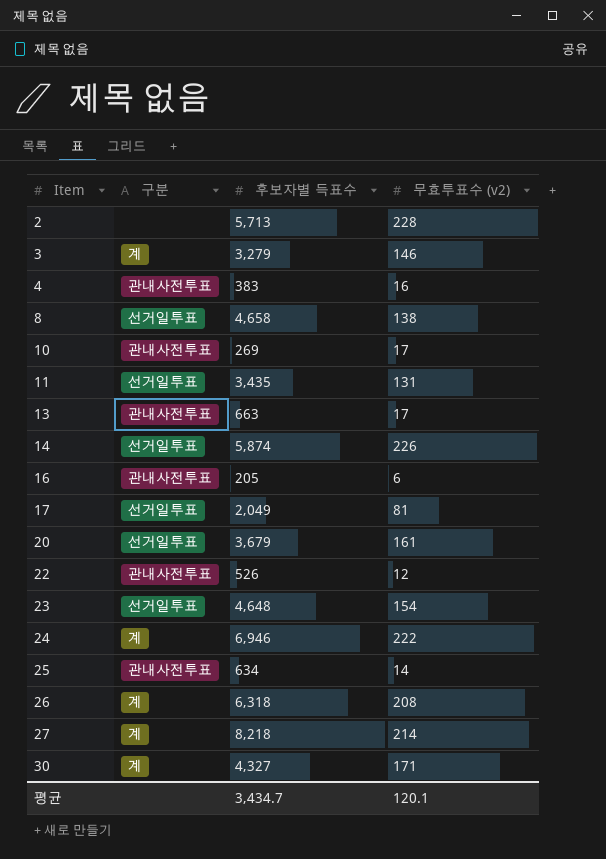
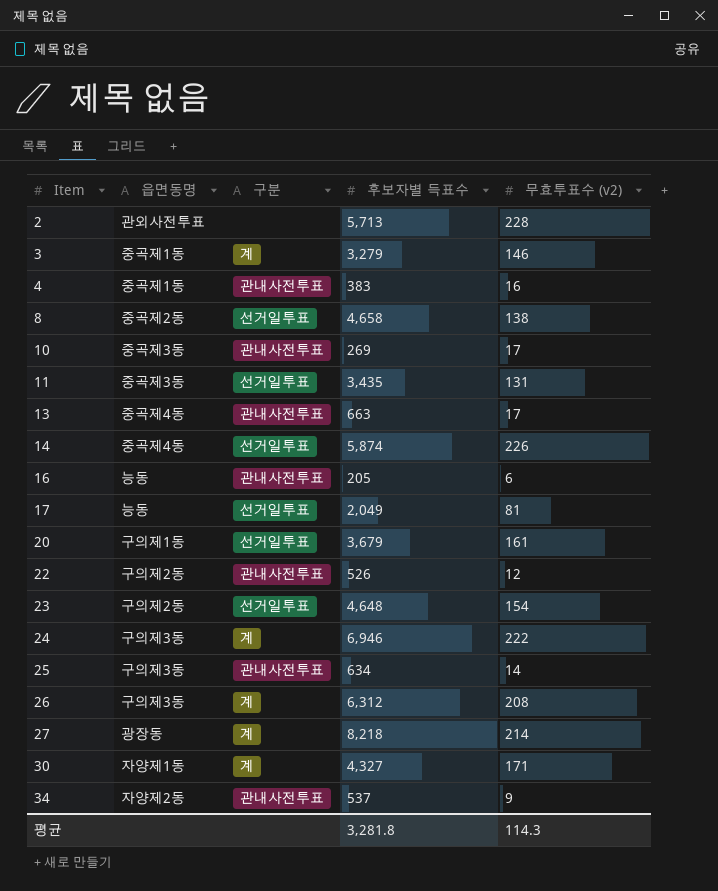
column 읍면동명 | position: none -> 2
26 | 후보자별 득표수: 6,318 -> 6,312
row 34: none -> 자양제2동 | 관내사전투표 | 537 | 9
평균 | 후보자별 득표수: 3,434.7 -> 3,281.8
평균 | 무효투표수 (v2): 120.1 -> 114.3

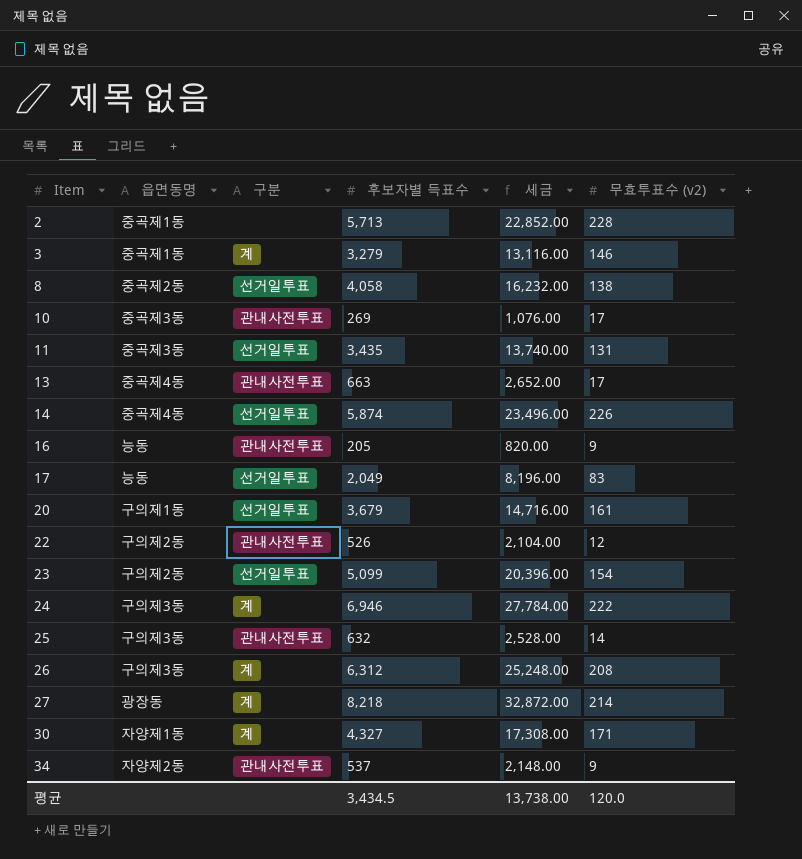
column 세금 | formula: none -> [후보자별 득표수] * 4
row 4: 중곡제1동 | 관내사전투표 | 383 | 16 -> none
2 | 읍면동명: 관외사전투표 -> 중곡제1동
8 | 후보자별 득표수: 4,658 -> 4,058
16 | 무효투표수 (v2): 6 -> 9
17 | 무효투표수 (v2): 81 -> 83
23 | 후보자별 득표수: 4,648 -> 5,099
25 | 후보자별 득표수: 634 -> 632
평균 | 후보자별 득표수: 3,281.8 -> 3,434.5
평균 | 무효투표수 (v2): 114.3 -> 120.0

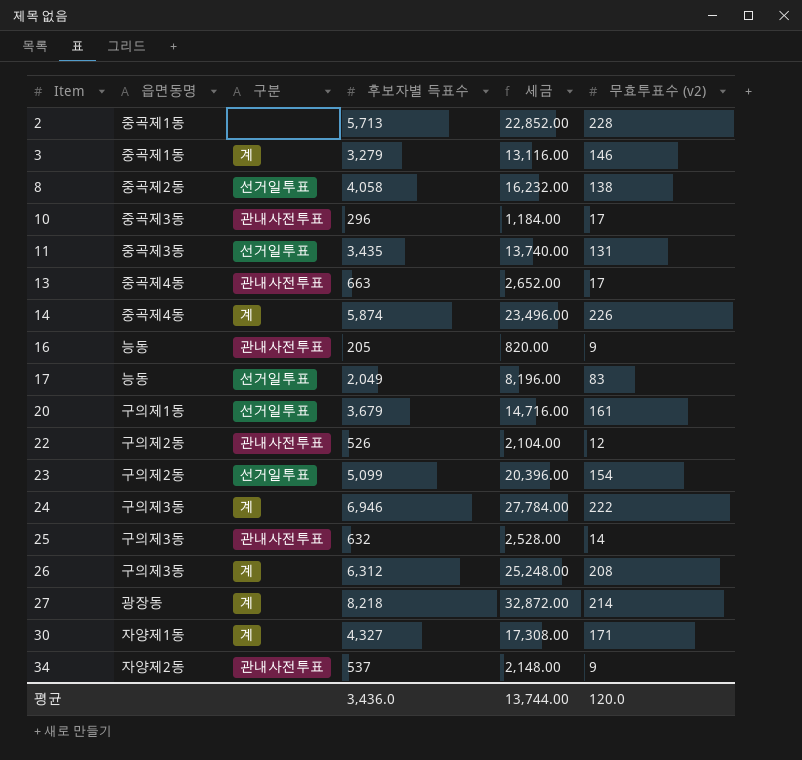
10 | 후보자별 득표수: 269 -> 296
10 | 세금: 1,076.00 -> 1,184.00
14 | 구분: 선거일투표 -> 계
평균 | 후보자별 득표수: 3,434.5 -> 3,436.0
평균 | 세금: 13,738.00 -> 13,744.00

